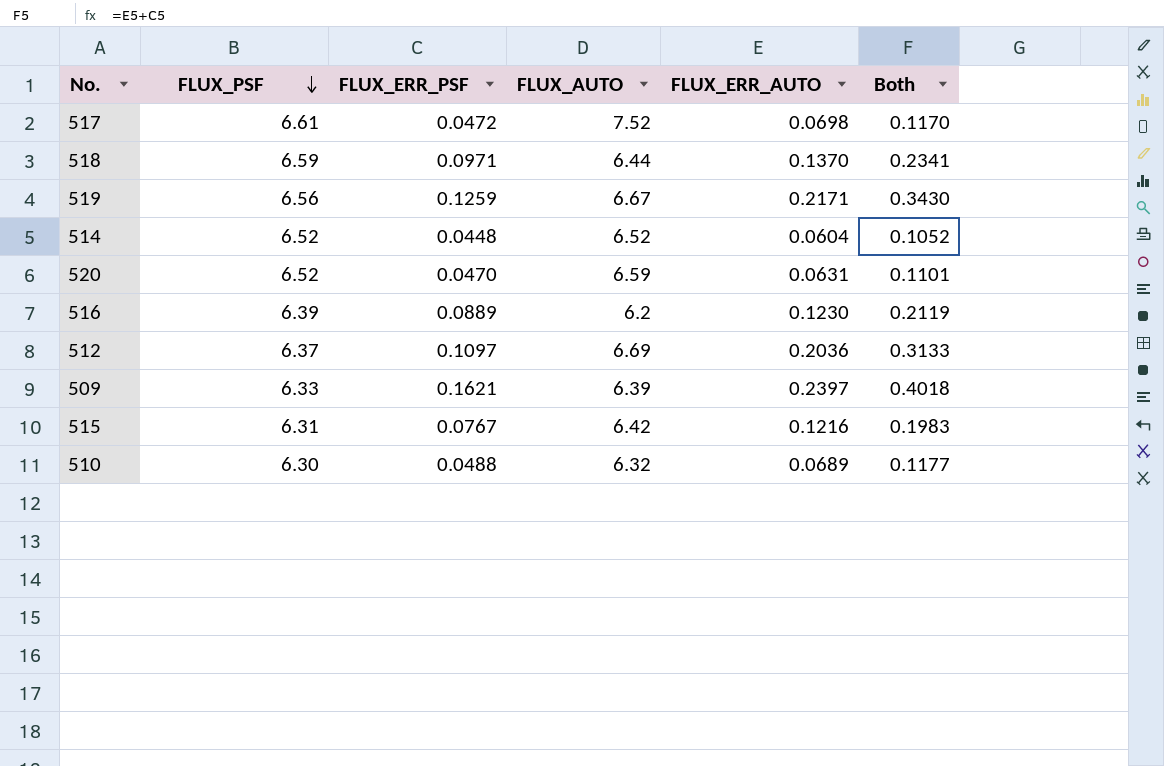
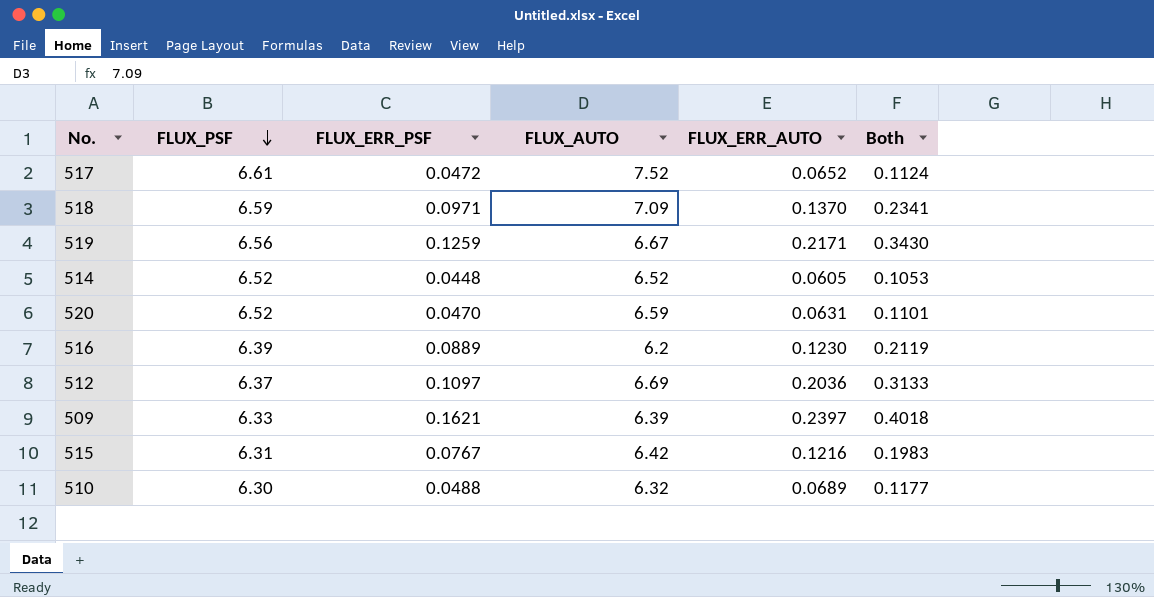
517 | FLUX_ERR_AUTO: 0.0698 -> 0.0652
517 | Both: 0.1170 -> 0.1124
518 | FLUX_AUTO: 6.44 -> 7.09
514 | FLUX_ERR_AUTO: 0.0604 -> 0.0605
514 | Both: 0.1052 -> 0.1053

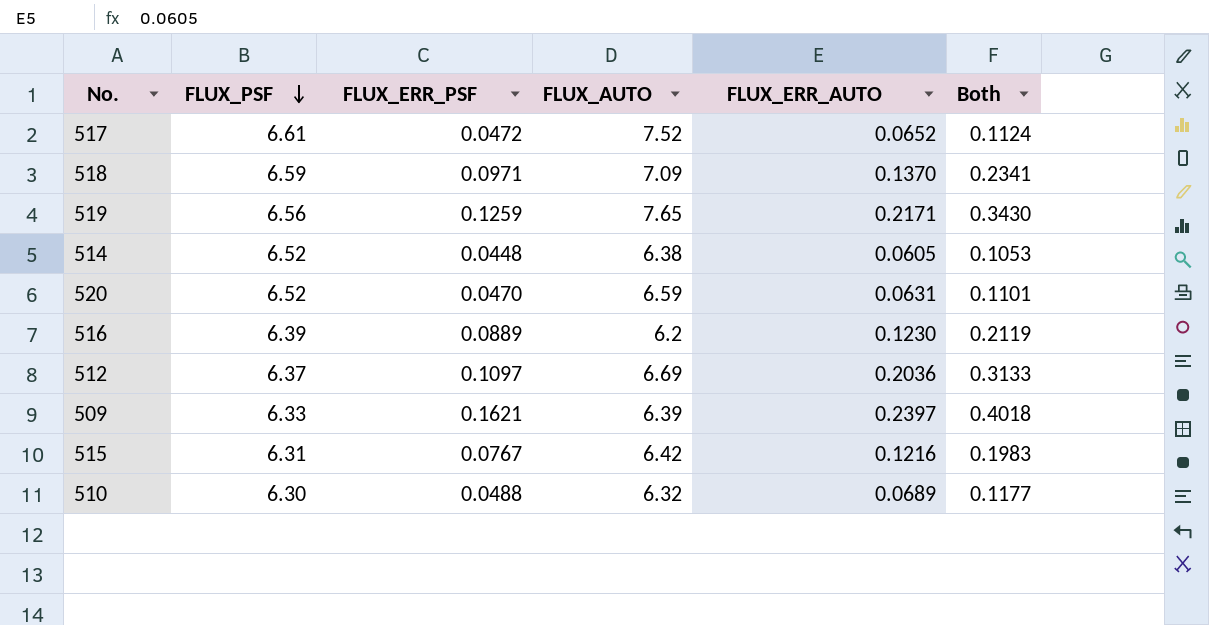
519 | FLUX_AUTO: 6.67 -> 7.65
514 | FLUX_AUTO: 6.52 -> 6.38

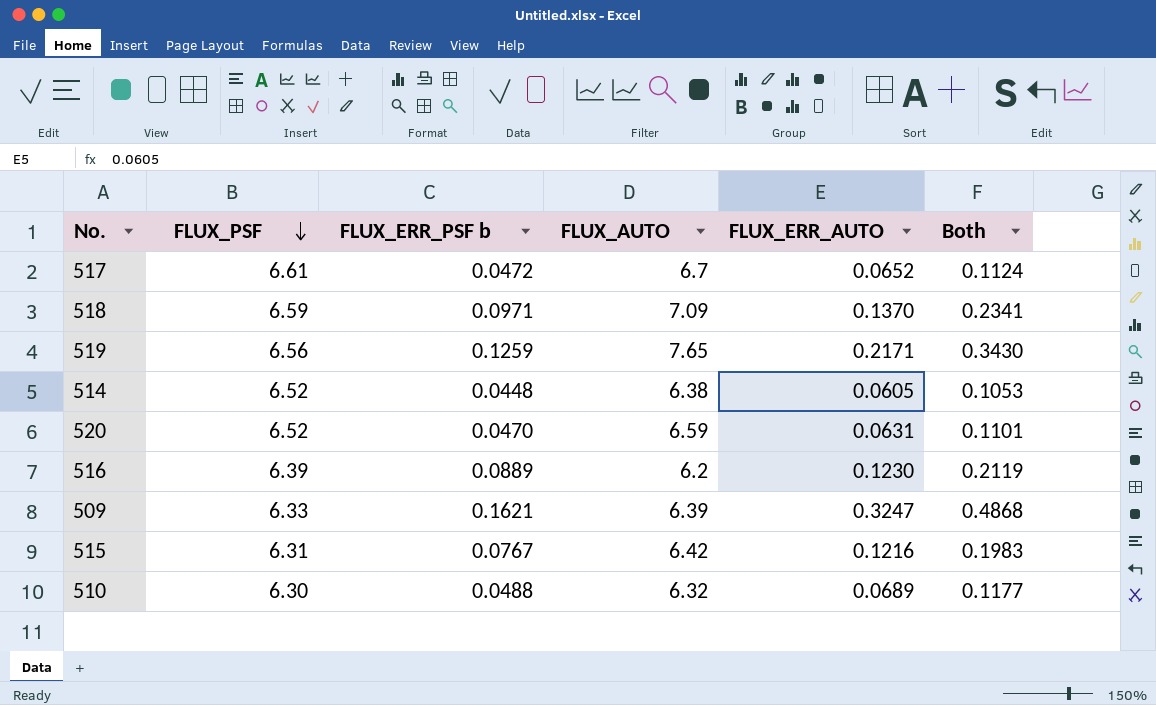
column name: FLUX_ERR_PSF -> FLUX_ERR_PSF b
row 512: 6.37 | 0.1097 | 6.69 | 0.2036 | 0.3133 -> none
517 | FLUX_AUTO: 7.52 -> 6.7
509 | FLUX_ERR_AUTO: 0.2397 -> 0.3247
509 | Both: 0.4018 -> 0.4868

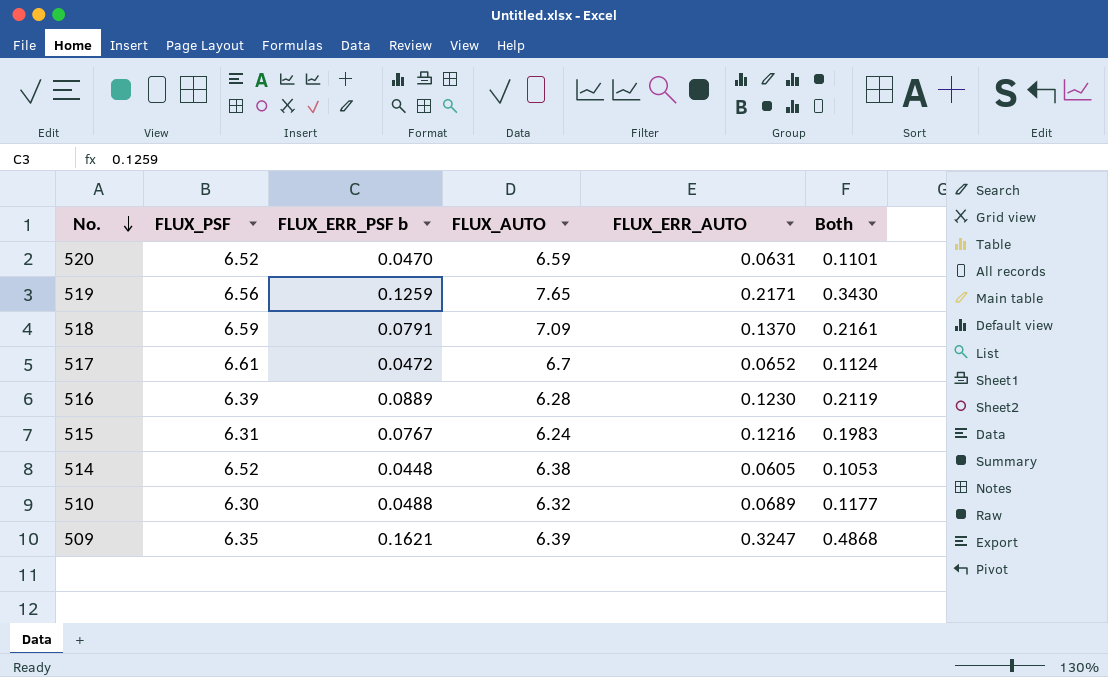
row order: FLUX_PSF descending -> No. descending
518 | FLUX_ERR_PSF b: 0.0971 -> 0.0791
518 | Both: 0.2341 -> 0.2161
516 | FLUX_AUTO: 6.2 -> 6.28
515 | FLUX_AUTO: 6.42 -> 6.24
509 | FLUX_PSF: 6.33 -> 6.35

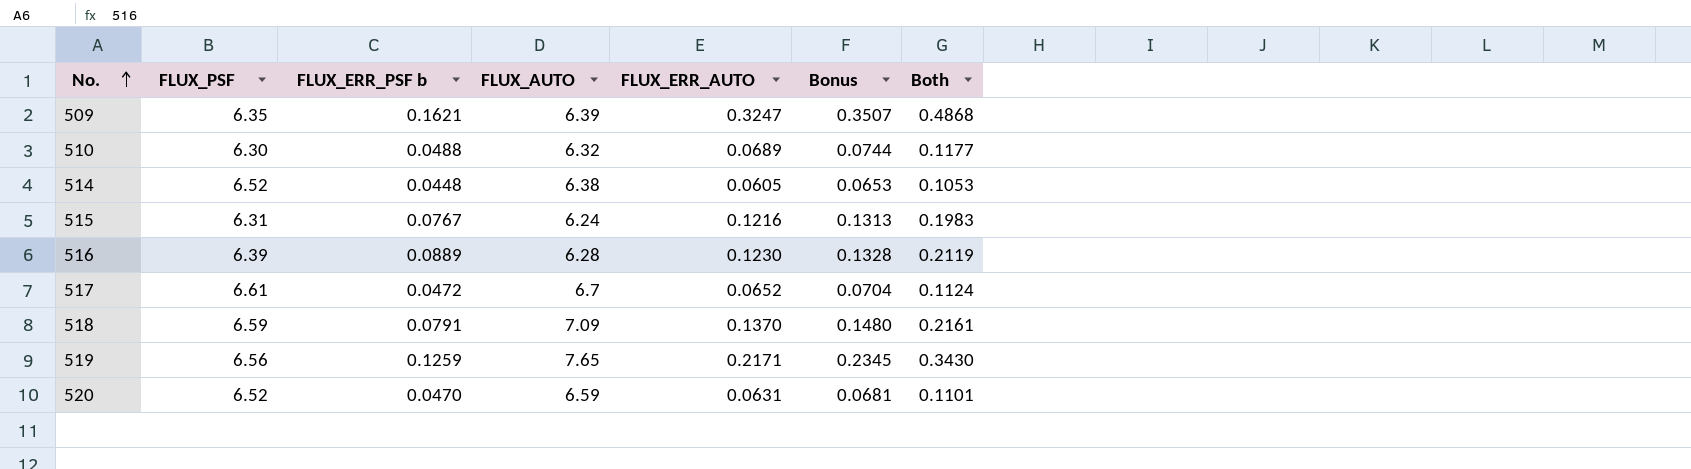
row order: No. descending -> No. ascending
column Bonus | formula: none -> [FLUX_ERR_AUTO] * 1.08

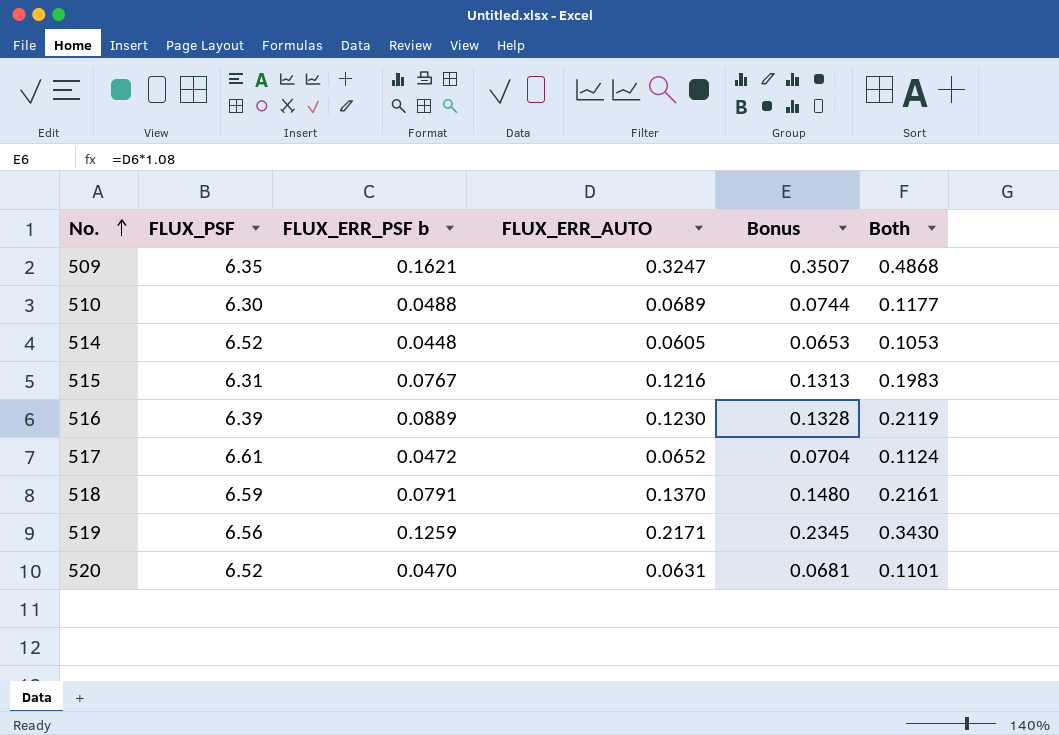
column FLUX_AUTO | position: 4 -> none

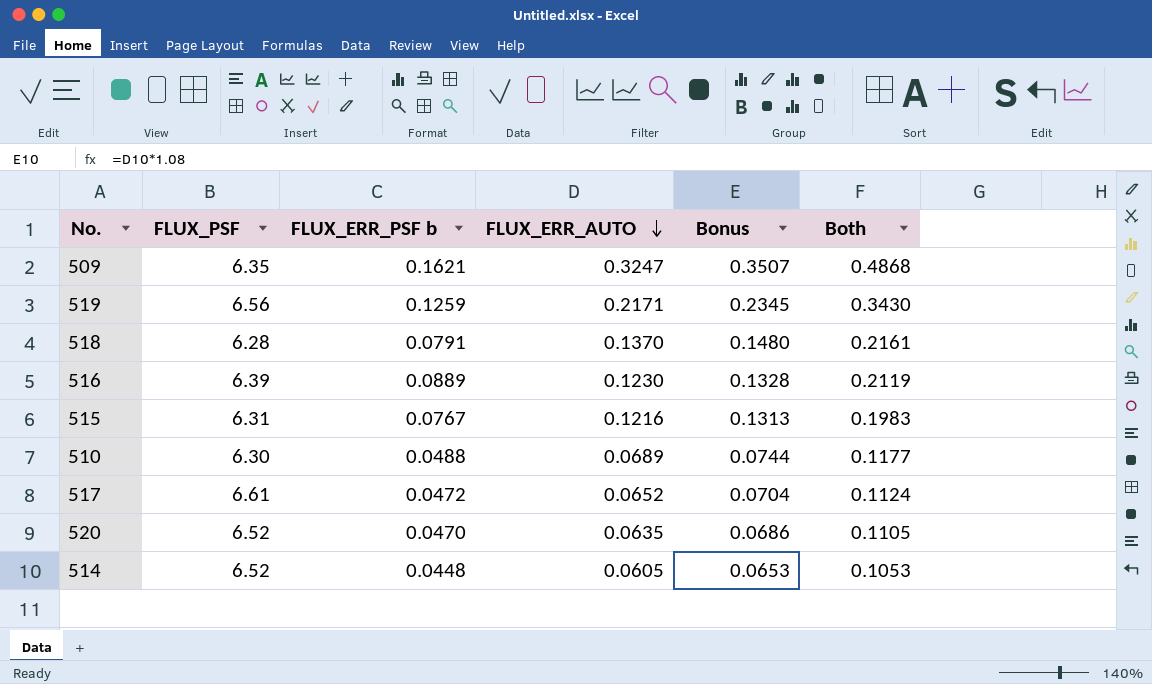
row order: No. ascending -> FLUX_ERR_AUTO descending
518 | FLUX_PSF: 6.59 -> 6.28
520 | FLUX_ERR_AUTO: 0.0631 -> 0.0635
520 | Bonus: 0.0681 -> 0.0686
520 | Both: 0.1101 -> 0.1105

